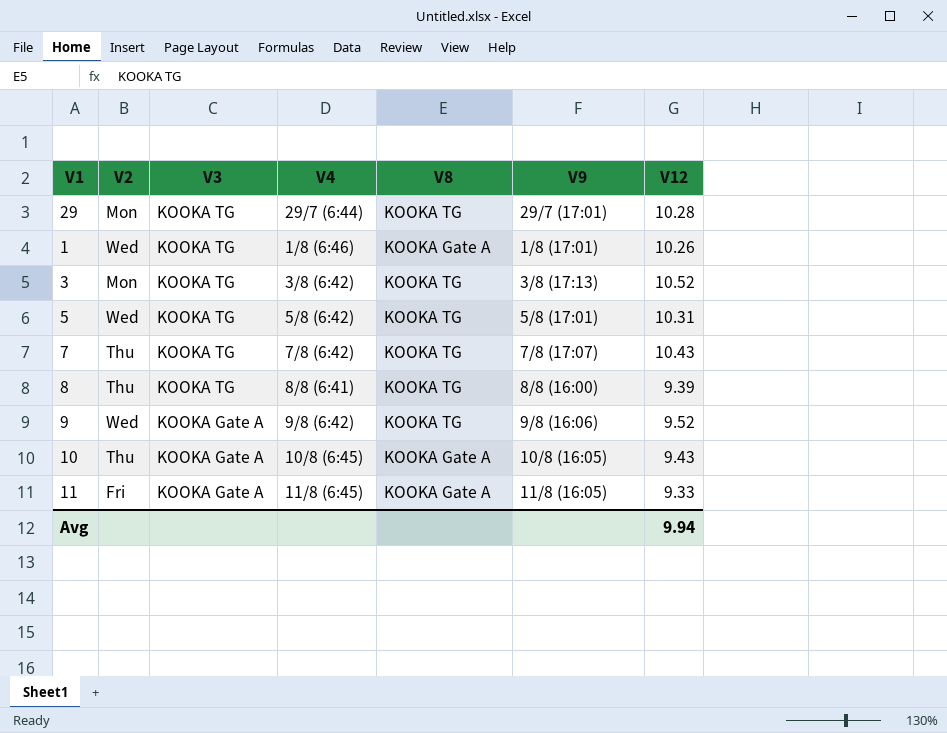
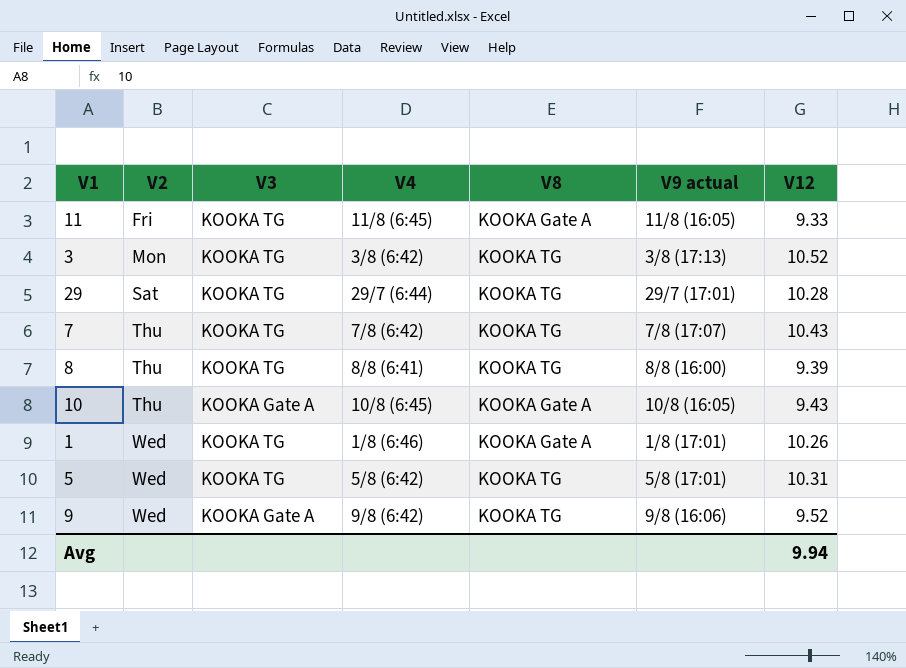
row order: V3 descending -> V2 ascending
column name: V9 -> V9 actual
11 | V3: KOOKA Gate A -> KOOKA TG
29 | V2: Mon -> Sat

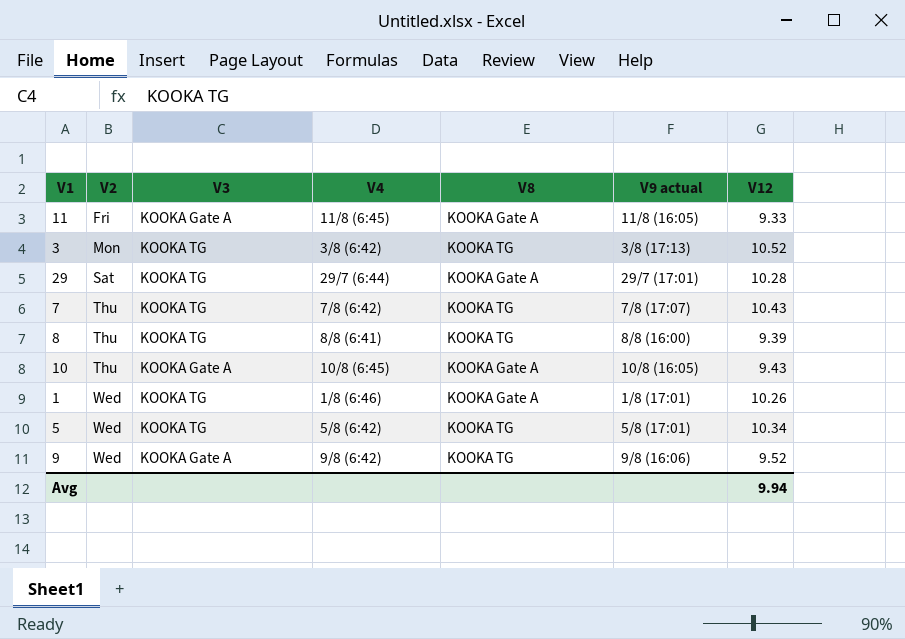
11 | V3: KOOKA TG -> KOOKA Gate A
29 | V8: KOOKA TG -> KOOKA Gate A
5 | V12: 10.31 -> 10.34

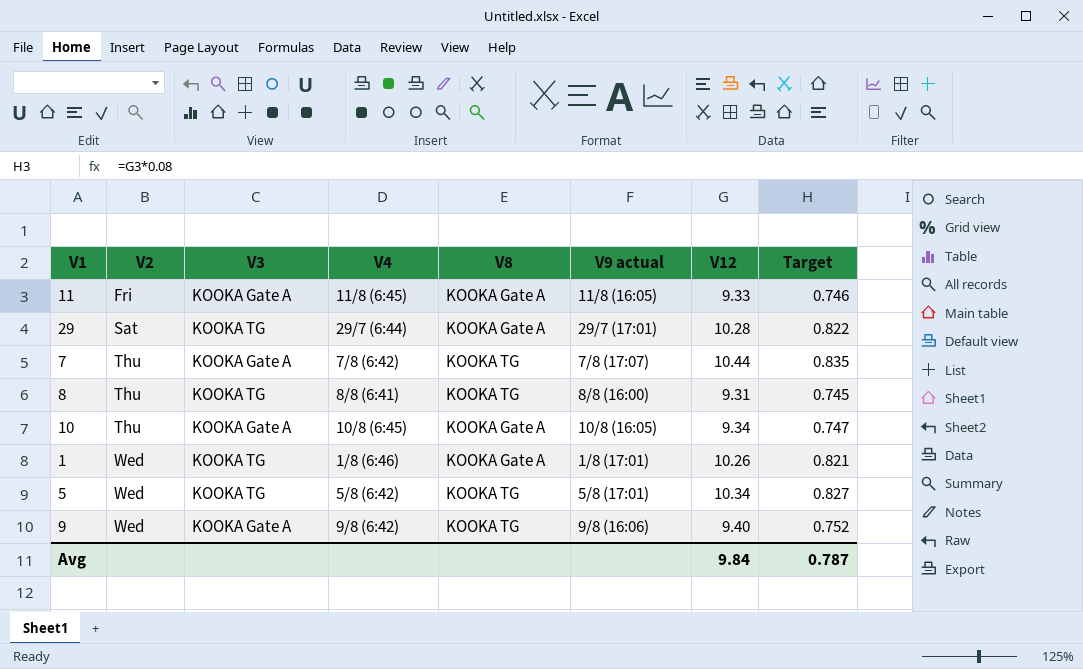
column Target | formula: none -> [V12] * 0.08
row 3: Mon | KOOKA TG | 3/8 (6:42) | KOOKA TG | 3/8 (17:13) | 10.52 -> none
7 | V3: KOOKA TG -> KOOKA Gate A
7 | V12: 10.43 -> 10.44
8 | V12: 9.39 -> 9.31
10 | V12: 9.43 -> 9.34
9 | V12: 9.52 -> 9.40
Avg | V12: 9.94 -> 9.84

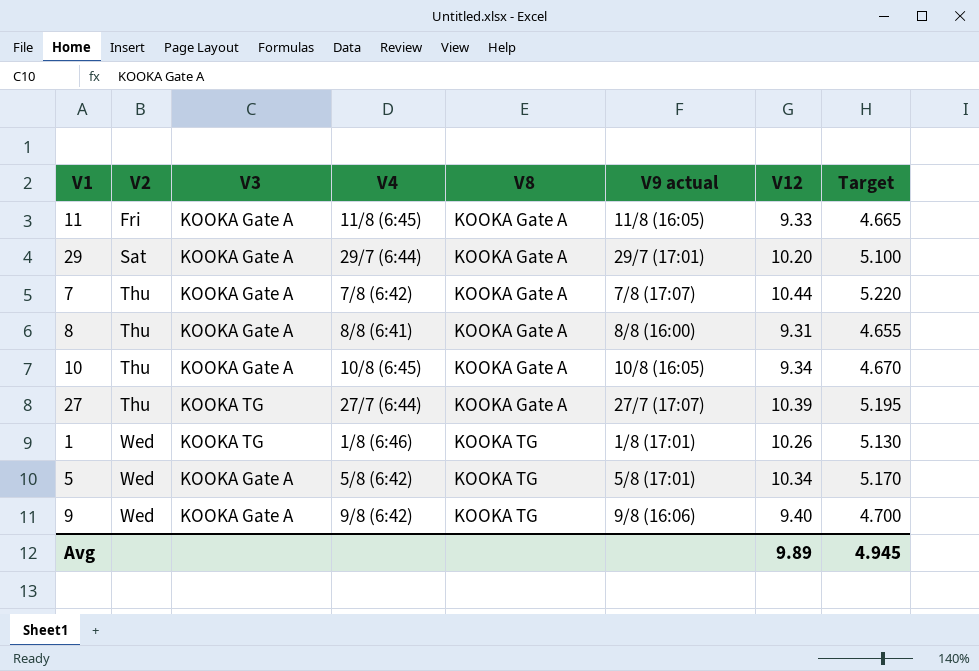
column Target | formula: [V12] * 0.08 -> [V12] * 0.5
29 | V3: KOOKA TG -> KOOKA Gate A
29 | V12: 10.28 -> 10.20
7 | V8: KOOKA TG -> KOOKA Gate A
8 | V3: KOOKA TG -> KOOKA Gate A
8 | V8: KOOKA TG -> KOOKA Gate A
row 27: none -> Thu | KOOKA TG | 27/7 (6:44) | KOOKA Gate A | 27/7 (17:07) | 10.39 | 5.195
1 | V8: KOOKA Gate A -> KOOKA TG
5 | V3: KOOKA TG -> KOOKA Gate A
Avg | V12: 9.84 -> 9.89
Avg | Target: 0.787 -> 4.945

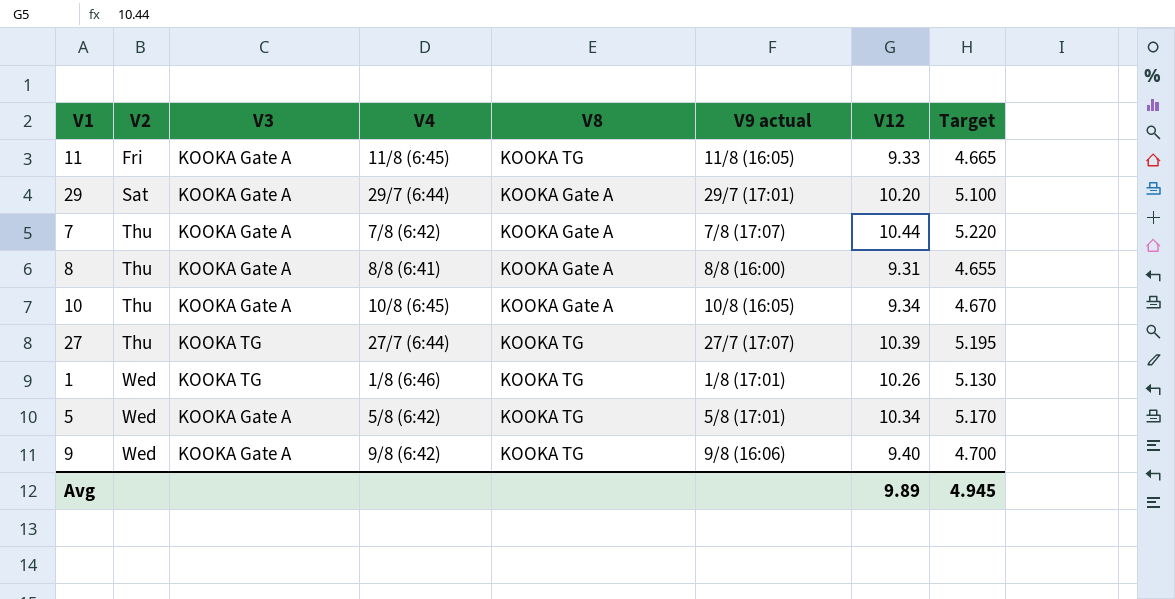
11 | V8: KOOKA Gate A -> KOOKA TG
27 | V8: KOOKA Gate A -> KOOKA TG

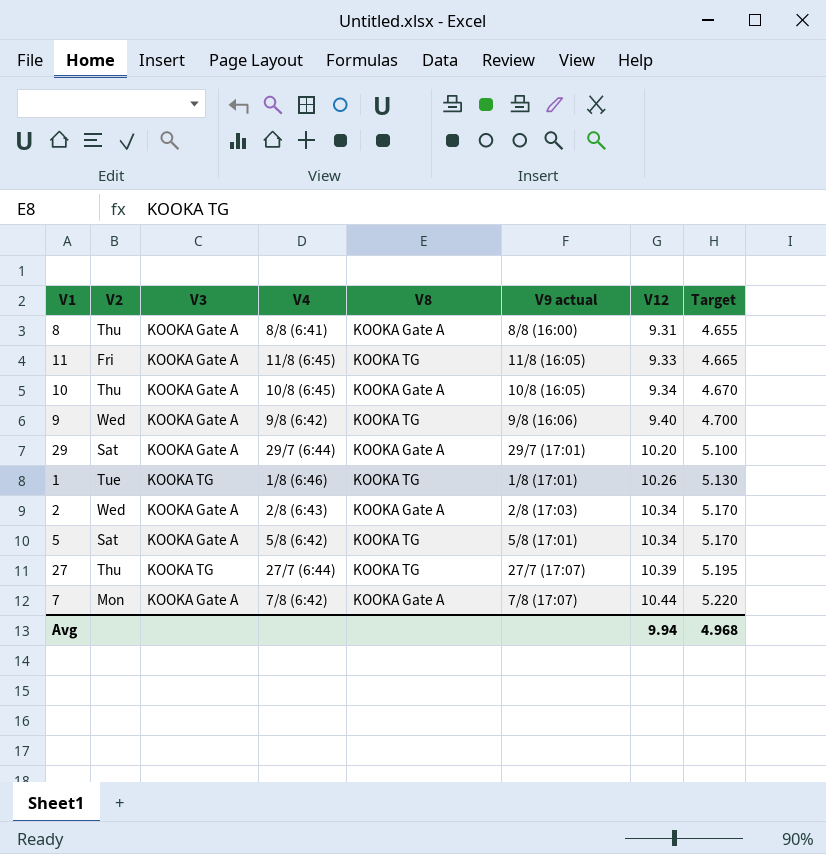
row order: V2 ascending -> V12 ascending
1 | V2: Wed -> Tue
row 2: none -> Wed | KOOKA Gate A | 2/8 (6:43) | KOOKA Gate A | 2/8 (17:03) | 10.34 | 5.170
5 | V2: Wed -> Sat
7 | V2: Thu -> Mon
Avg | V12: 9.89 -> 9.94
Avg | Target: 4.945 -> 4.968

